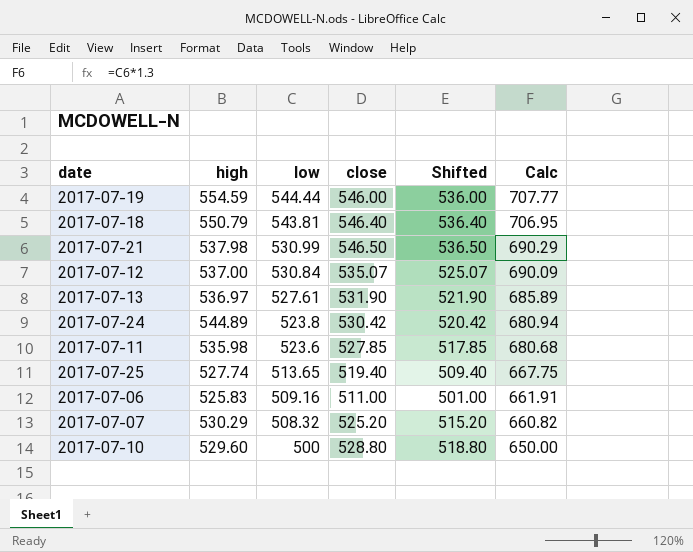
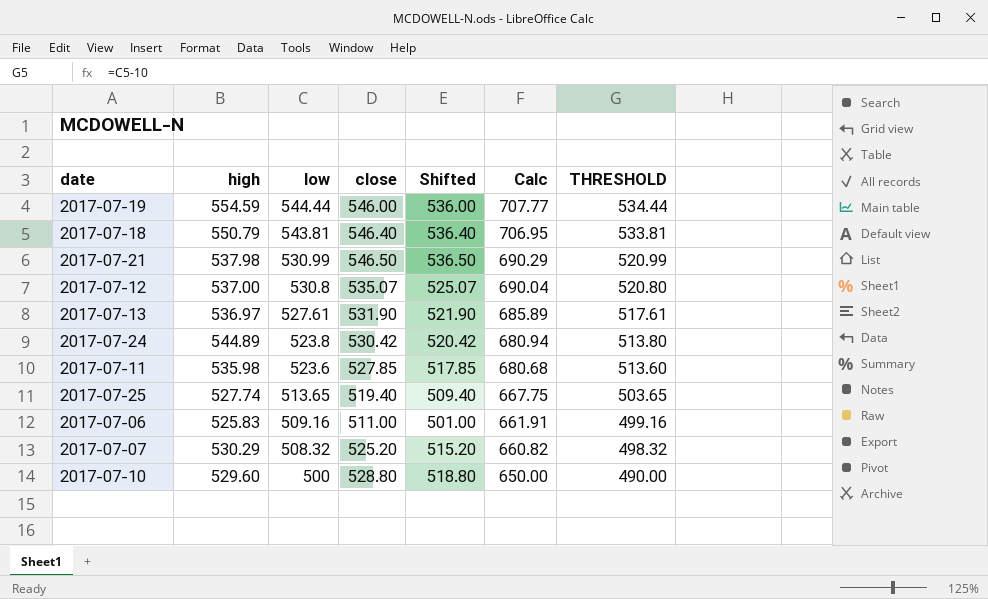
column THRESHOLD | formula: none -> [low] - 10
2017-07-12 | low: 530.84 -> 530.8
2017-07-12 | Calc: 690.09 -> 690.04

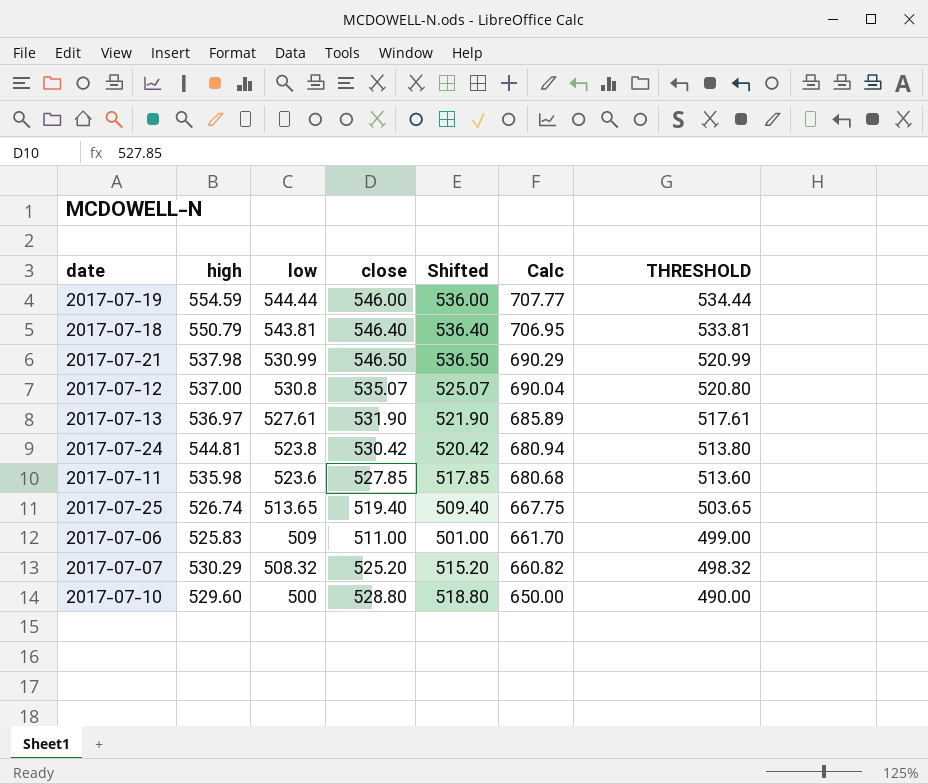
2017-07-24 | high: 544.89 -> 544.81
2017-07-25 | high: 527.74 -> 526.74
2017-07-06 | low: 509.16 -> 509
2017-07-06 | Calc: 661.91 -> 661.70
2017-07-06 | THRESHOLD: 499.16 -> 499.00

